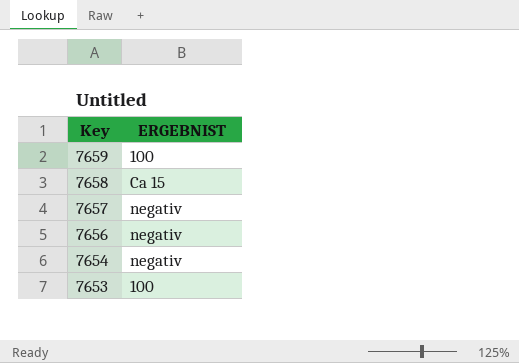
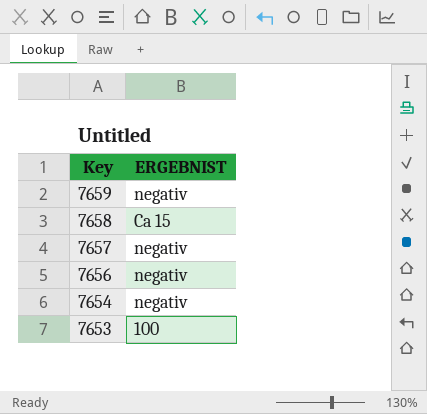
7659 | ERGEBNIST: 100 -> negativ

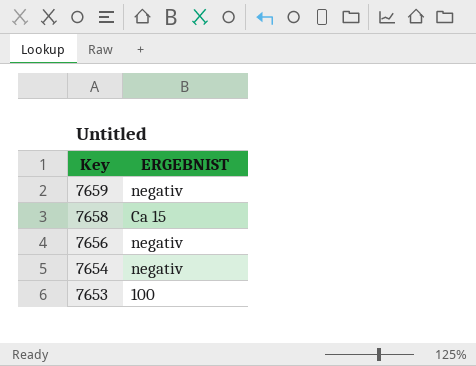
row 7657: negativ -> none

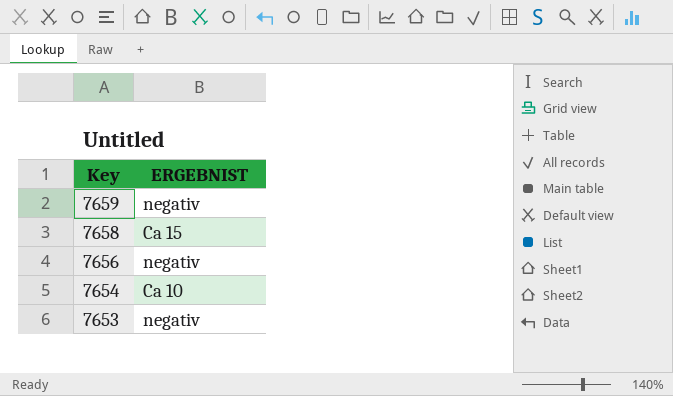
7654 | ERGEBNIST: negativ -> Ca 10
7653 | ERGEBNIST: 100 -> negativ

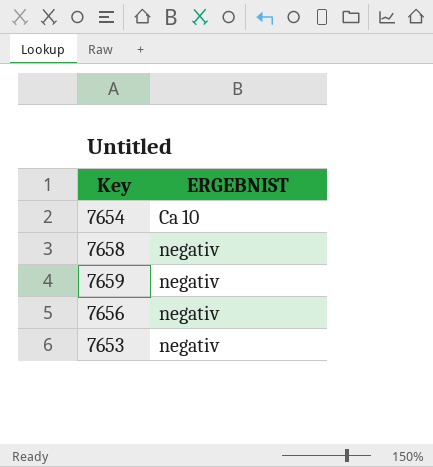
row order: Key descending -> ERGEBNIST ascending
7658 | ERGEBNIST: Ca 15 -> negativ

